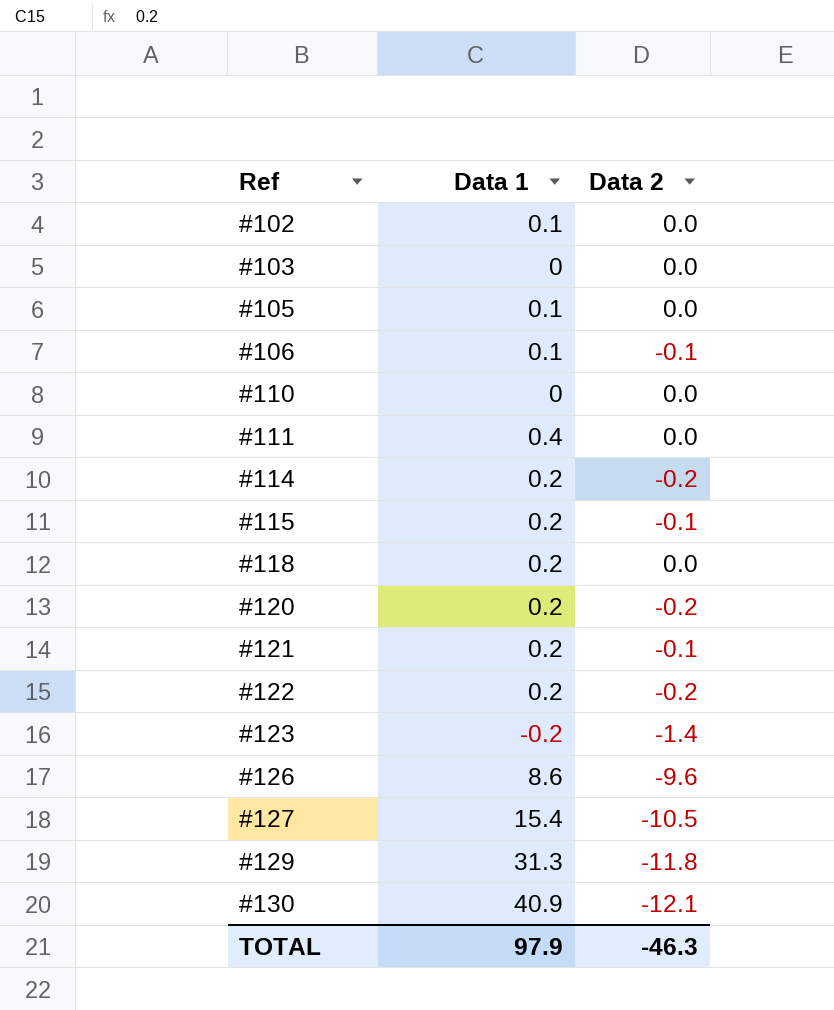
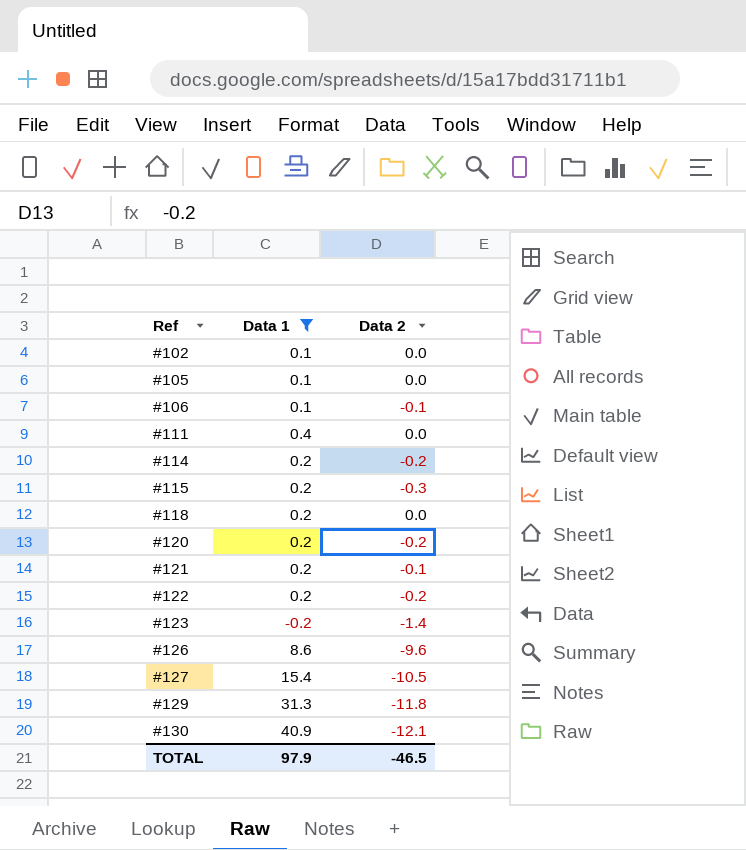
filter: none -> Data 1 != 0
#115 | Data 2: -0.1 -> -0.3
TOTAL | Data 2: -46.3 -> -46.5

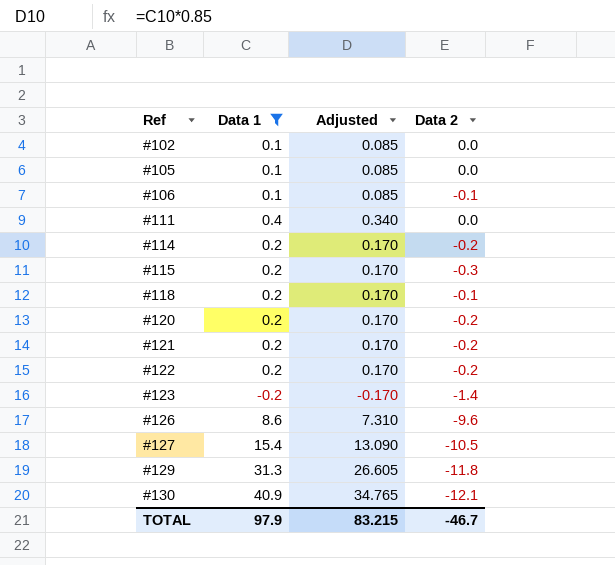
column Adjusted | formula: none -> [Data 1] * 0.85
#118 | Data 2: 0.0 -> -0.1
#121 | Data 2: -0.1 -> -0.2
TOTAL | Data 2: -46.5 -> -46.7

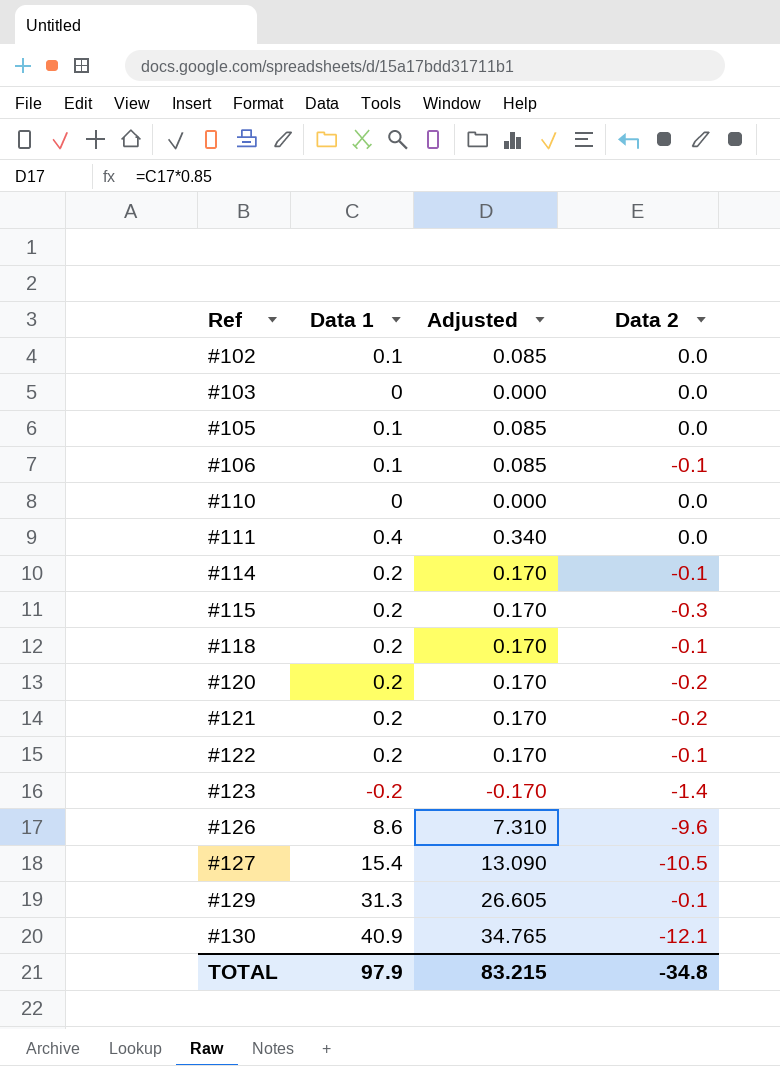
filter: Data 1 != 0 -> none
#114 | Data 2: -0.2 -> -0.1
#122 | Data 2: -0.2 -> -0.1
#129 | Data 2: -11.8 -> -0.1
TOTAL | Data 2: -46.7 -> -34.8

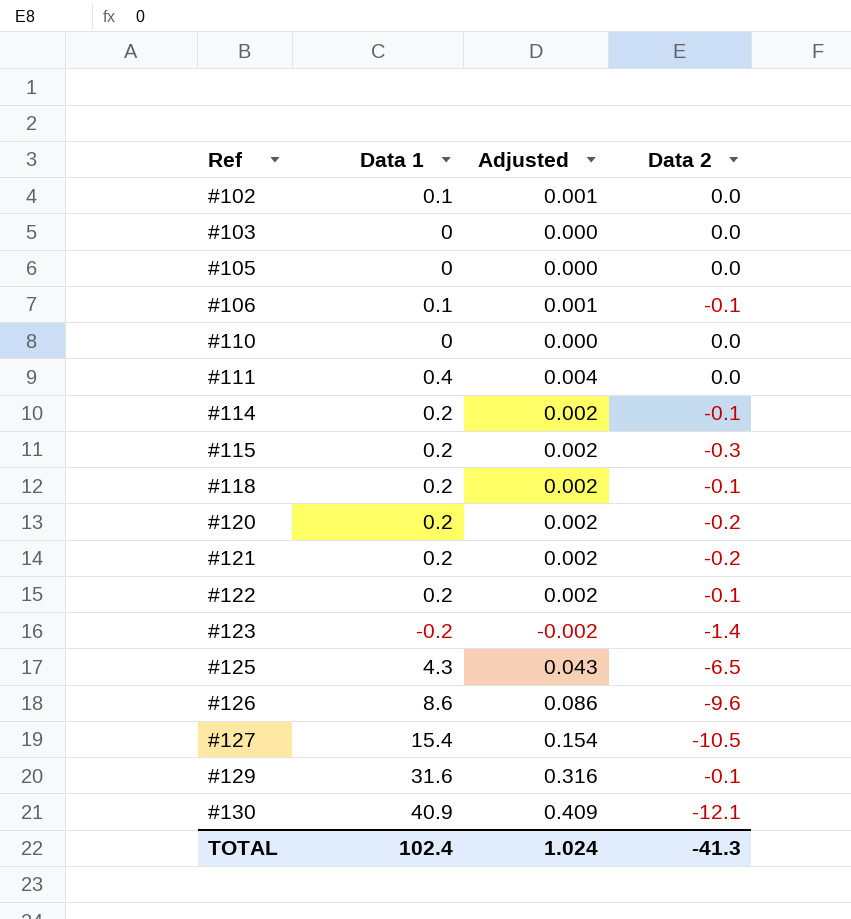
column Adjusted | formula: [Data 1] * 0.85 -> [Data 1] * 0.01
#105 | Data 1: 0.1 -> 0
row #125: none -> 4.3 | 0.043 | -6.5
#129 | Data 1: 31.3 -> 31.6
TOTAL | Data 1: 97.9 -> 102.4
TOTAL | Adjusted: 83.215 -> 1.024
TOTAL | Data 2: -34.8 -> -41.3

